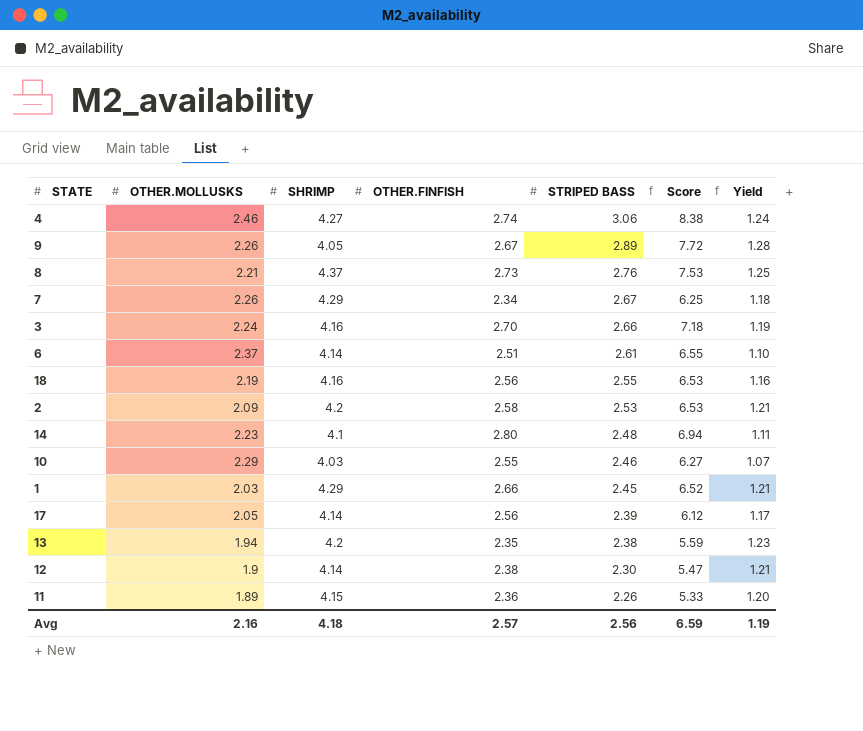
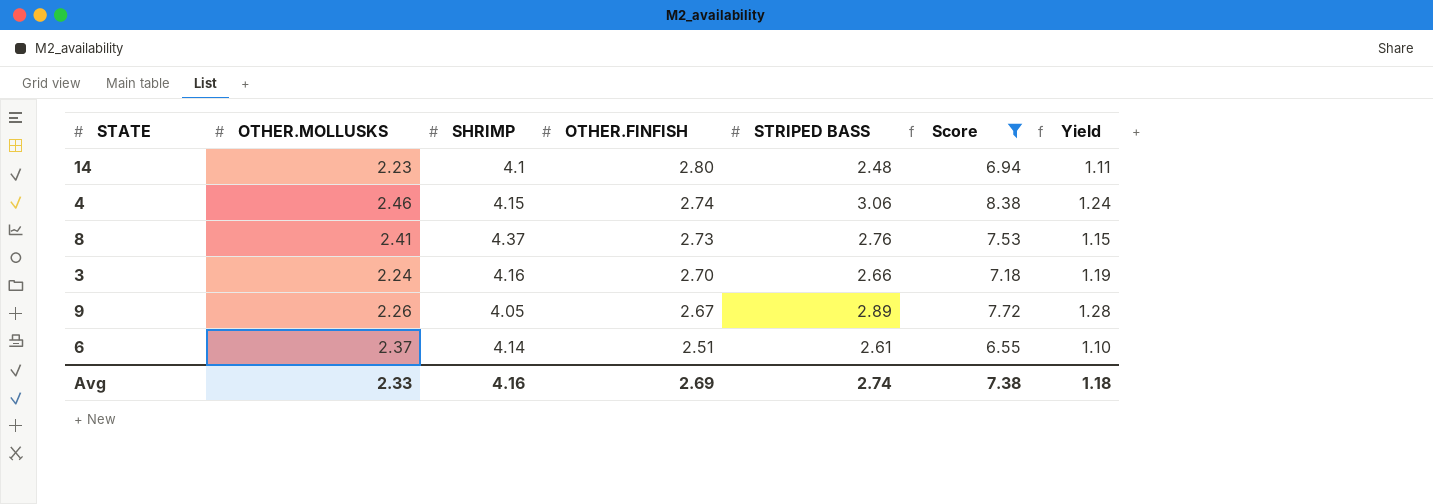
filter: none -> Score >= 6.55
row order: STRIPED BASS descending -> OTHER.FINFISH descending
4 | SHRIMP: 4.27 -> 4.15
8 | OTHER.MOLLUSKS: 2.21 -> 2.41
8 | Yield: 1.25 -> 1.15
Avg | OTHER.MOLLUSKS: 2.16 -> 2.33
Avg | SHRIMP: 4.18 -> 4.16
Avg | OTHER.FINFISH: 2.57 -> 2.69
Avg | STRIPED BASS: 2.56 -> 2.74
Avg | Score: 6.59 -> 7.38
Avg | Yield: 1.19 -> 1.18

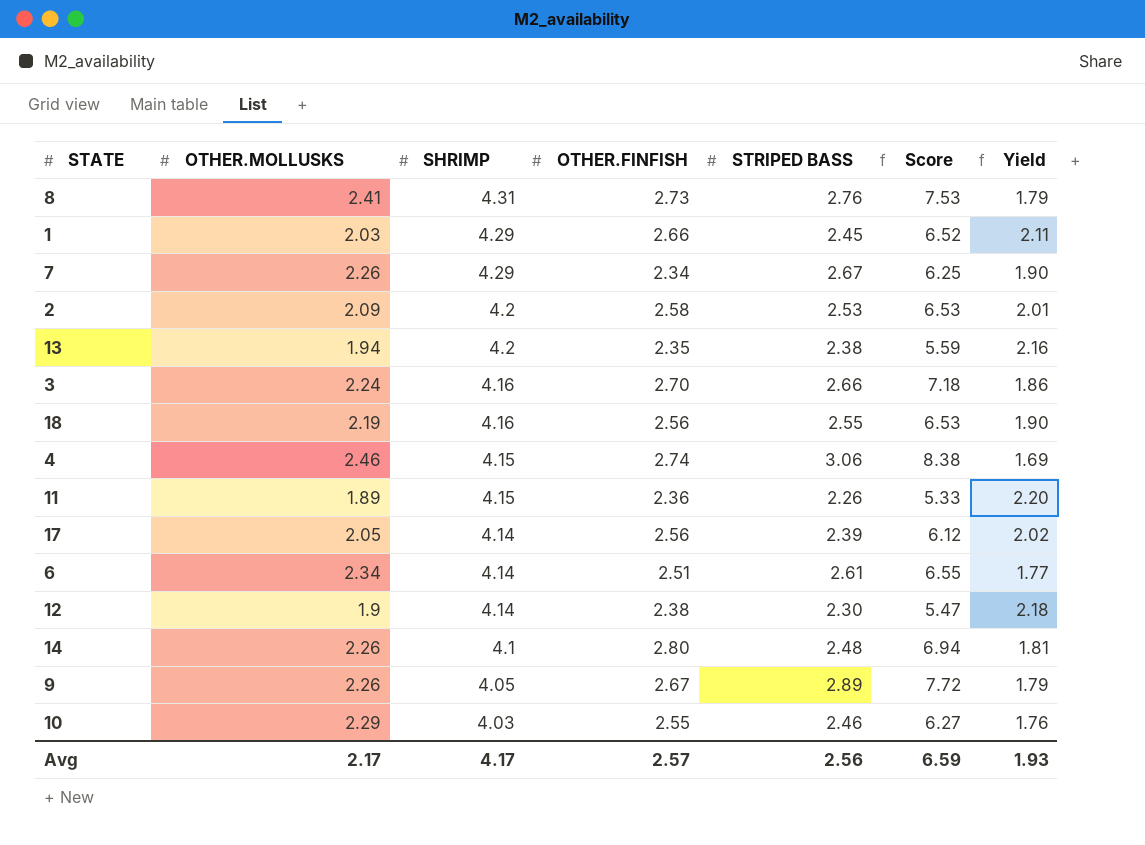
filter: Score >= 6.55 -> none
row order: OTHER.FINFISH descending -> SHRIMP descending
column Yield | formula: [STRIPED BASS] / [OTHER.MOLLUSKS] -> [SHRIMP] / [OTHER.MOLLUSKS]
8 | SHRIMP: 4.37 -> 4.31
6 | OTHER.MOLLUSKS: 2.37 -> 2.34
14 | OTHER.MOLLUSKS: 2.23 -> 2.26
Avg | OTHER.MOLLUSKS: 2.33 -> 2.17
Avg | SHRIMP: 4.16 -> 4.17
Avg | OTHER.FINFISH: 2.69 -> 2.57
Avg | STRIPED BASS: 2.74 -> 2.56
Avg | Score: 7.38 -> 6.59
Avg | Yield: 1.18 -> 1.93

